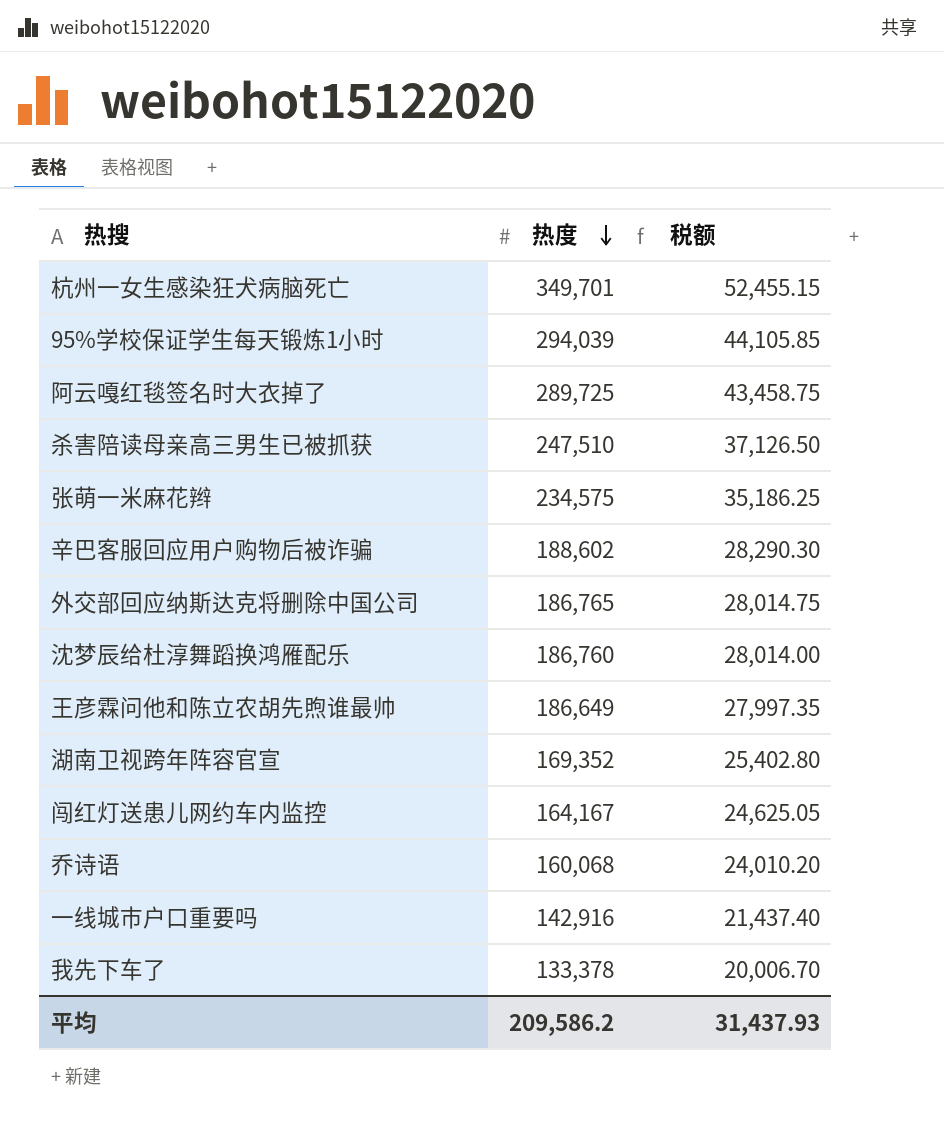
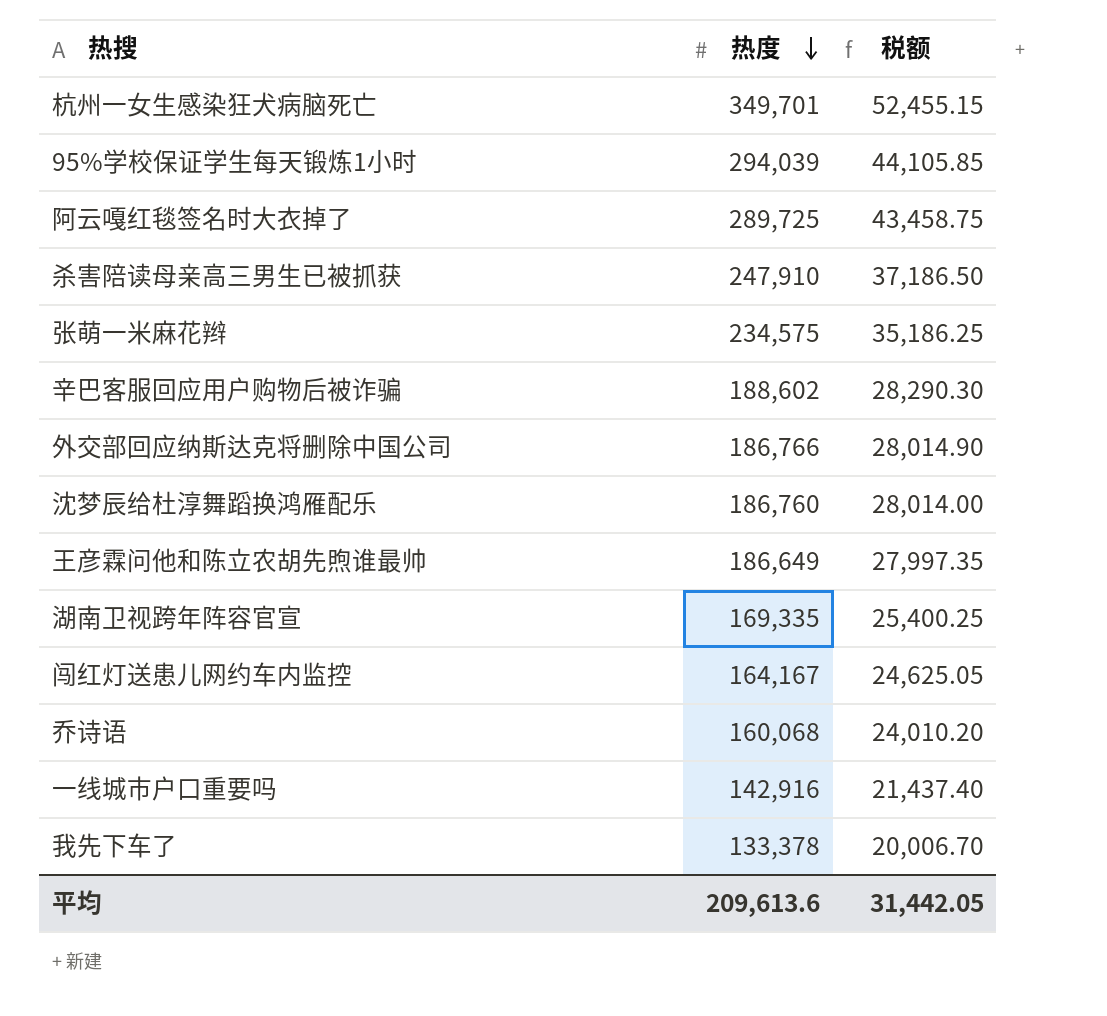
杀害陪读母亲高三男生已被抓获 | 热度: 247,510 -> 247,910
杀害陪读母亲高三男生已被抓获 | 税额: 37,126.50 -> 37,186.50
外交部回应纳斯达克将删除中国公司 | 热度: 186,765 -> 186,766
外交部回应纳斯达克将删除中国公司 | 税额: 28,014.75 -> 28,014.90
湖南卫视跨年阵容官宣 | 热度: 169,352 -> 169,335
湖南卫视跨年阵容官宣 | 税额: 25,402.80 -> 25,400.25
平均 | 热度: 209,586.2 -> 209,613.6
平均 | 税额: 31,437.93 -> 31,442.05

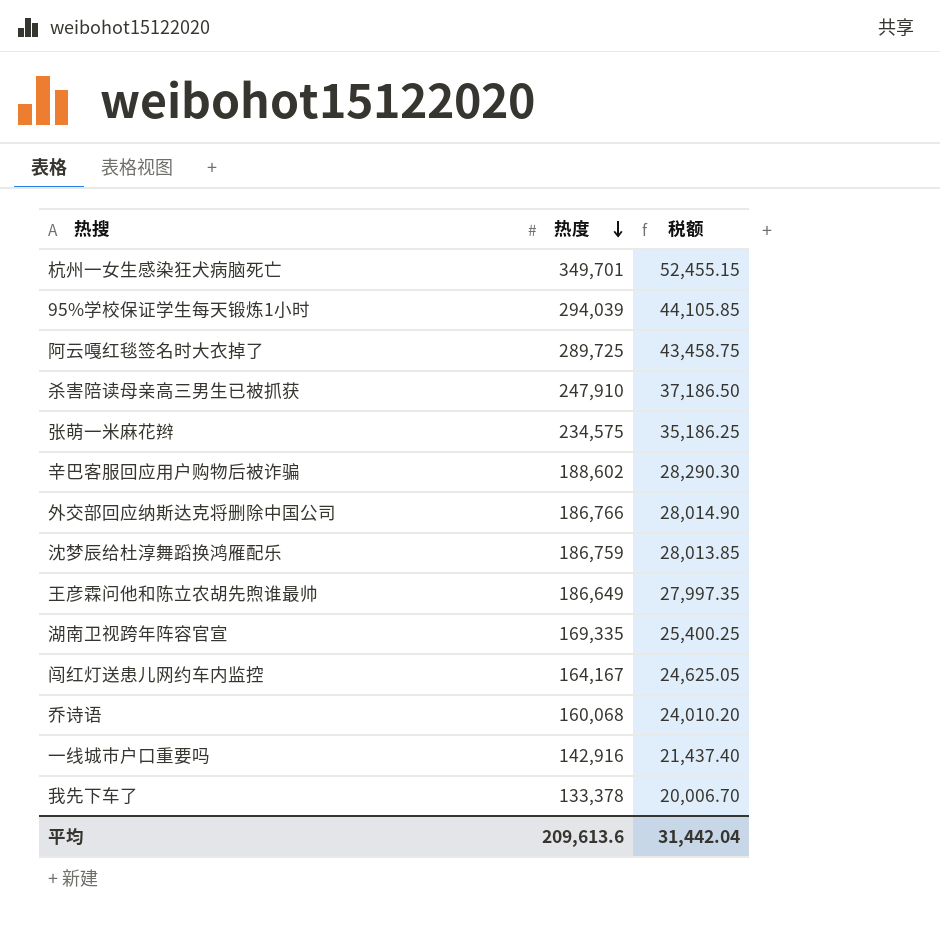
沈梦辰给杜淳舞蹈换鸿雁配乐 | 热度: 186,760 -> 186,759
沈梦辰给杜淳舞蹈换鸿雁配乐 | 税额: 28,014.00 -> 28,013.85
平均 | 税额: 31,442.05 -> 31,442.04

